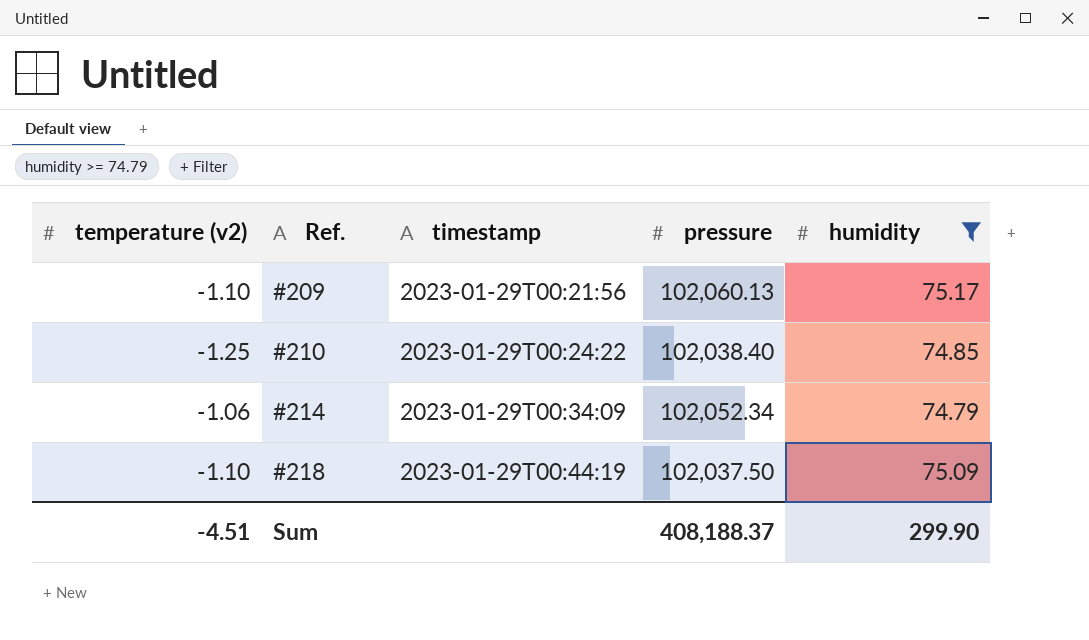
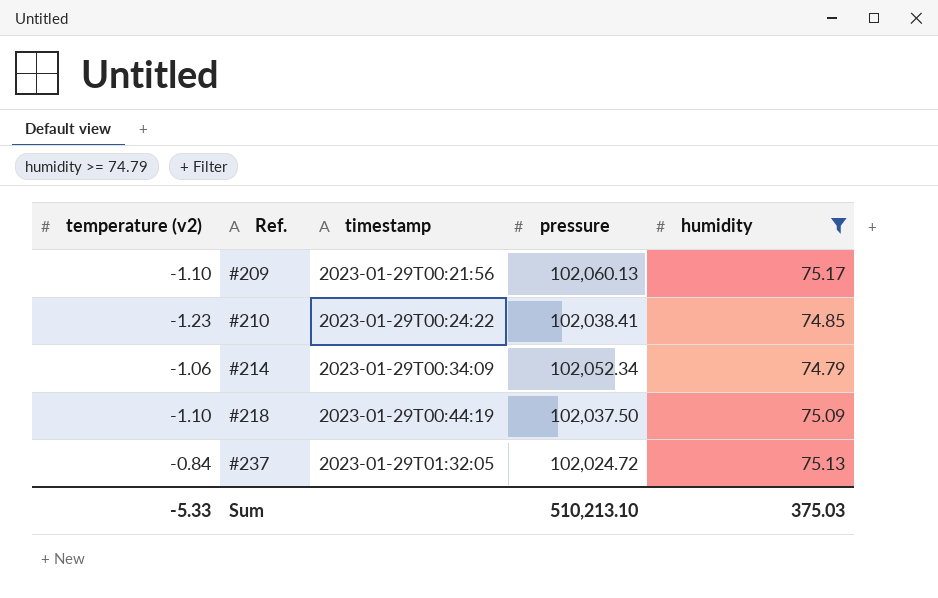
#210 | temperature (v2): -1.25 -> -1.23
#210 | pressure: 102,038.40 -> 102,038.41
row #237: none -> -0.84 | 2023-01-29T01:32:05 | 102,024.72 | 75.13
Sum | temperature (v2): -4.51 -> -5.33
Sum | pressure: 408,188.37 -> 510,213.10
Sum | humidity: 299.90 -> 375.03

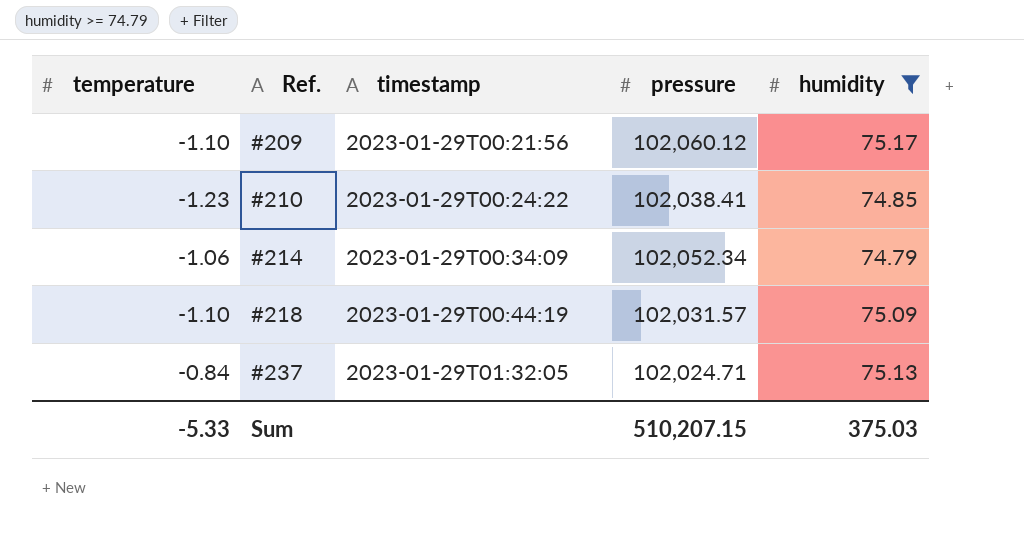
column name: temperature (v2) -> temperature
#209 | pressure: 102,060.13 -> 102,060.12
#218 | pressure: 102,037.50 -> 102,031.57
#237 | pressure: 102,024.72 -> 102,024.71
Sum | pressure: 510,213.10 -> 510,207.15

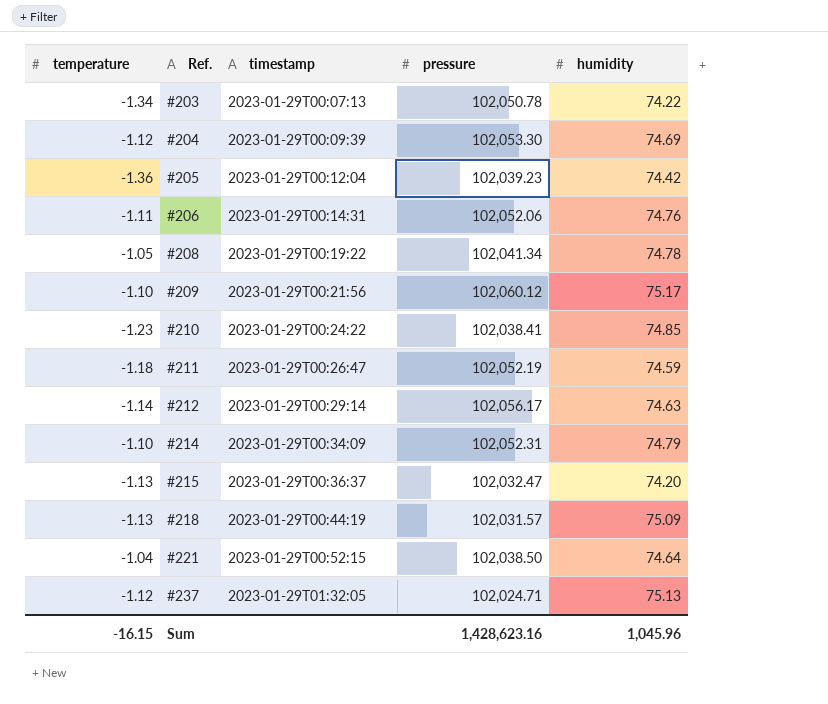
filter: humidity >= 74.79 -> none
#214 | temperature: -1.06 -> -1.10
#214 | pressure: 102,052.34 -> 102,052.31
#218 | temperature: -1.10 -> -1.13
#237 | temperature: -0.84 -> -1.12
Sum | temperature: -5.33 -> -16.15
Sum | pressure: 510,207.15 -> 1,428,623.16
Sum | humidity: 375.03 -> 1,045.96

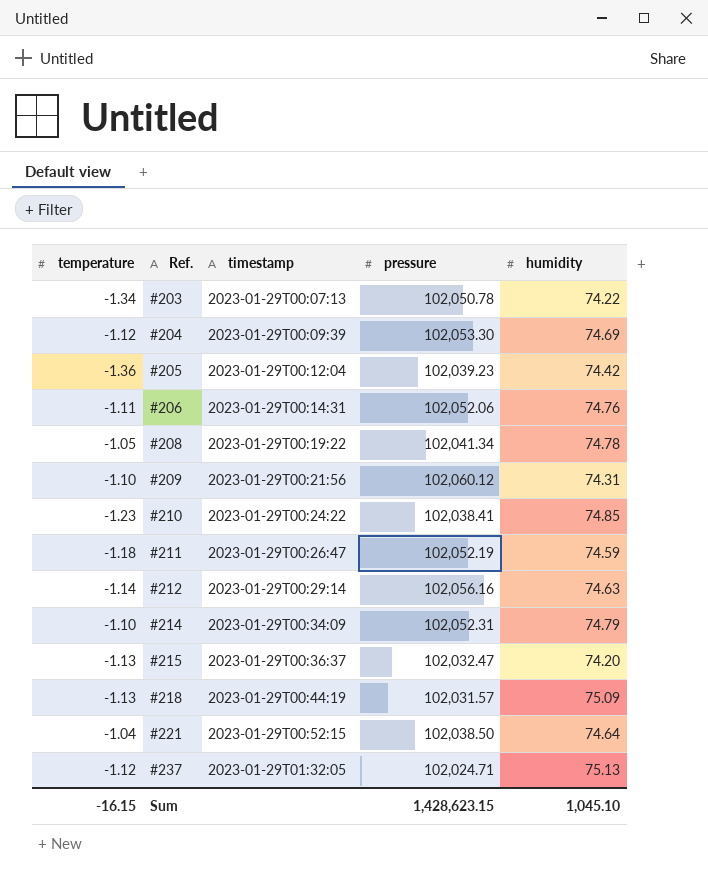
#209 | humidity: 75.17 -> 74.31
#212 | pressure: 102,056.17 -> 102,056.16
Sum | pressure: 1,428,623.16 -> 1,428,623.15
Sum | humidity: 1,045.96 -> 1,045.10

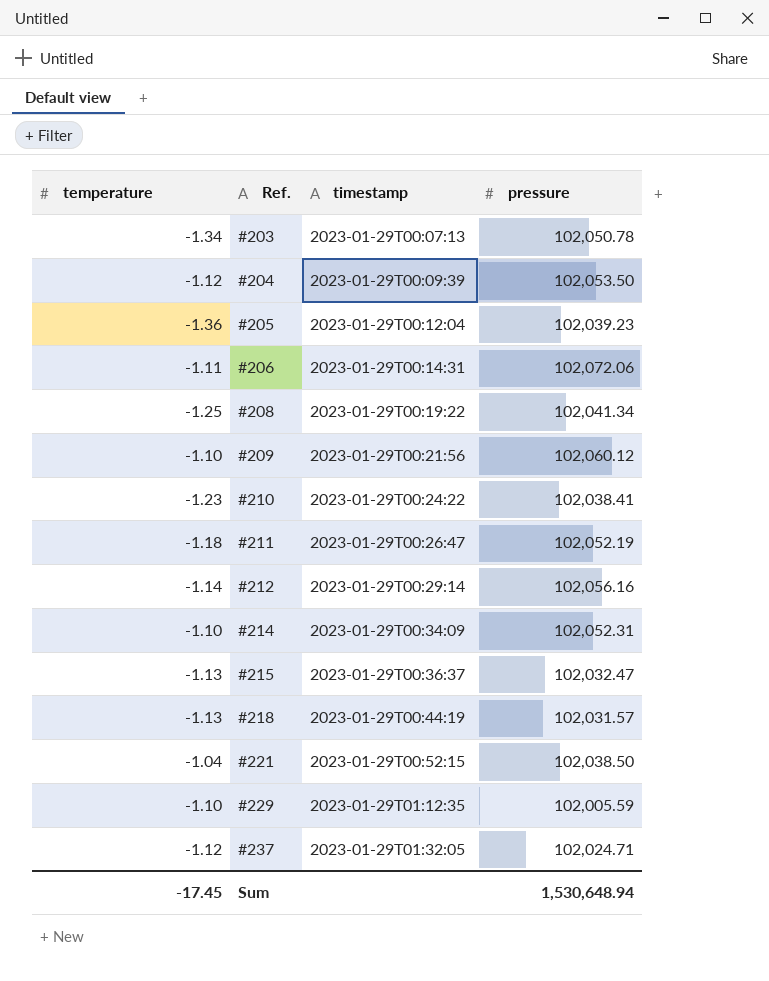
column humidity | position: 5 -> none
#204 | pressure: 102,053.30 -> 102,053.50
#206 | pressure: 102,052.06 -> 102,072.06
#208 | temperature: -1.05 -> -1.25
row #229: none -> -1.10 | 2023-01-29T01:12:35 | 102,005.59
Sum | temperature: -16.15 -> -17.45
Sum | pressure: 1,428,623.15 -> 1,530,648.94

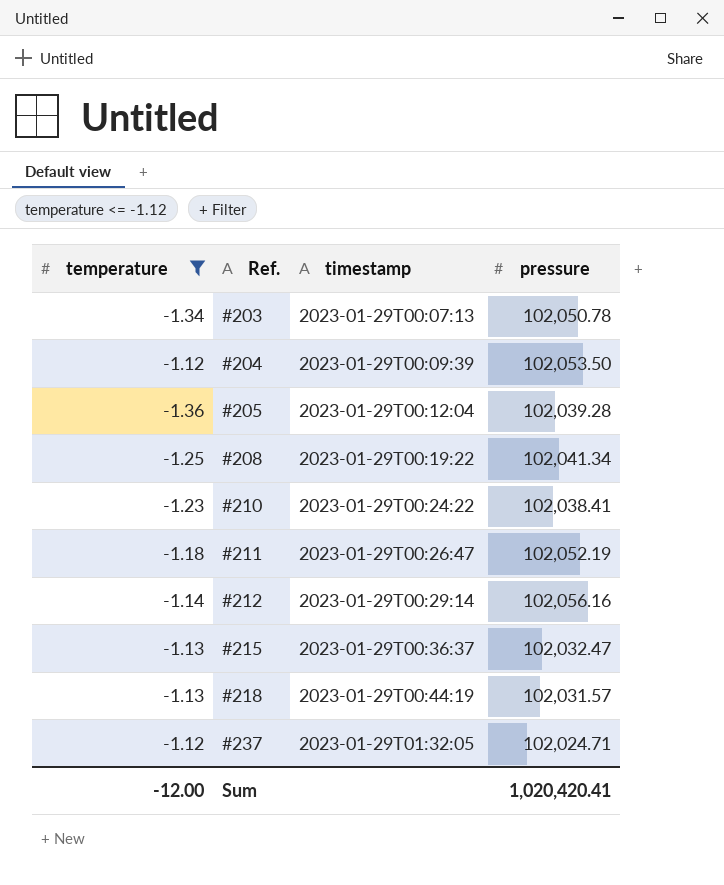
filter: none -> temperature <= -1.12
#205 | pressure: 102,039.23 -> 102,039.28
Sum | temperature: -17.45 -> -12.00
Sum | pressure: 1,530,648.94 -> 1,020,420.41

